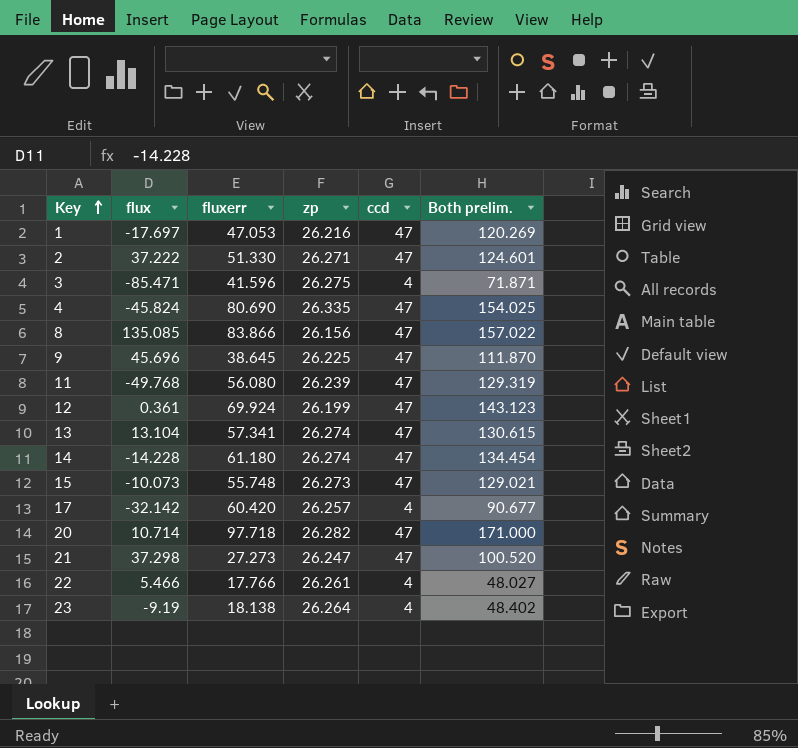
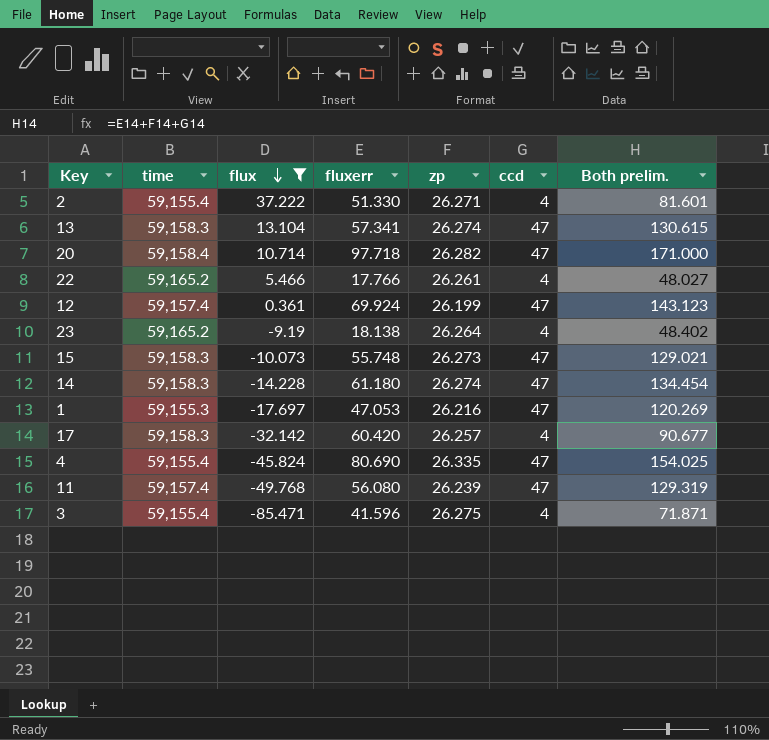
filter: none -> flux <= 37.222
row order: Key ascending -> flux descending
column time | position: none -> 2
2 | ccd: 47 -> 4
2 | Both prelim.: 124.601 -> 81.601

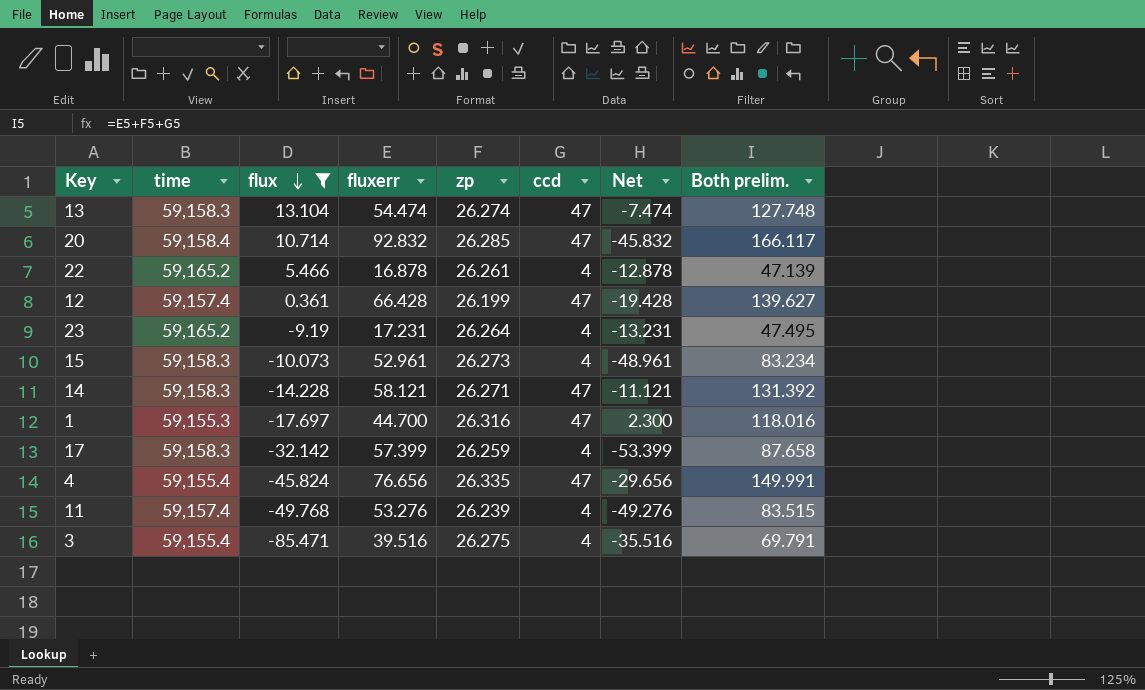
column Net | formula: none -> [ccd] - [fluxerr]
row 2: 59,155.4 | 37.222 | 51.330 | 26.271 | 4 | 81.601 -> none
13 | fluxerr: 57.341 -> 54.474
13 | Both prelim.: 130.615 -> 127.748
20 | fluxerr: 97.718 -> 92.832
20 | zp: 26.282 -> 26.285
20 | Both prelim.: 171.000 -> 166.117
22 | fluxerr: 17.766 -> 16.878
22 | Both prelim.: 48.027 -> 47.139
12 | fluxerr: 69.924 -> 66.428
12 | Both prelim.: 143.123 -> 139.627
23 | fluxerr: 18.138 -> 17.231
23 | Both prelim.: 48.402 -> 47.495
15 | fluxerr: 55.748 -> 52.961
15 | ccd: 47 -> 4
15 | Both prelim.: 129.021 -> 83.234
14 | fluxerr: 61.180 -> 58.121
14 | zp: 26.274 -> 26.271
14 | Both prelim.: 134.454 -> 131.392
1 | fluxerr: 47.053 -> 44.700
1 | zp: 26.216 -> 26.316
1 | Both prelim.: 120.269 -> 118.016
17 | fluxerr: 60.420 -> 57.399
17 | zp: 26.257 -> 26.259
17 | Both prelim.: 90.677 -> 87.658
4 | fluxerr: 80.690 -> 76.656
4 | Both prelim.: 154.025 -> 149.991
11 | fluxerr: 56.080 -> 53.276
11 | ccd: 47 -> 4
11 | Both prelim.: 129.319 -> 83.515
3 | fluxerr: 41.596 -> 39.516
3 | Both prelim.: 71.871 -> 69.791

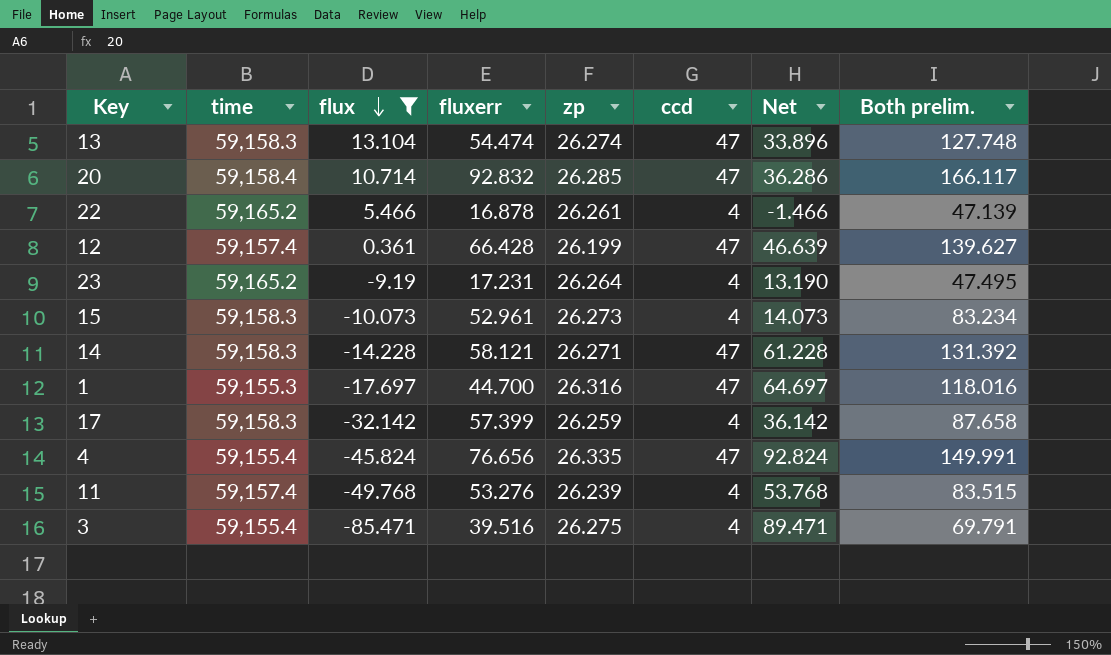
column Net | formula: [ccd] - [fluxerr] -> [ccd] - [flux]

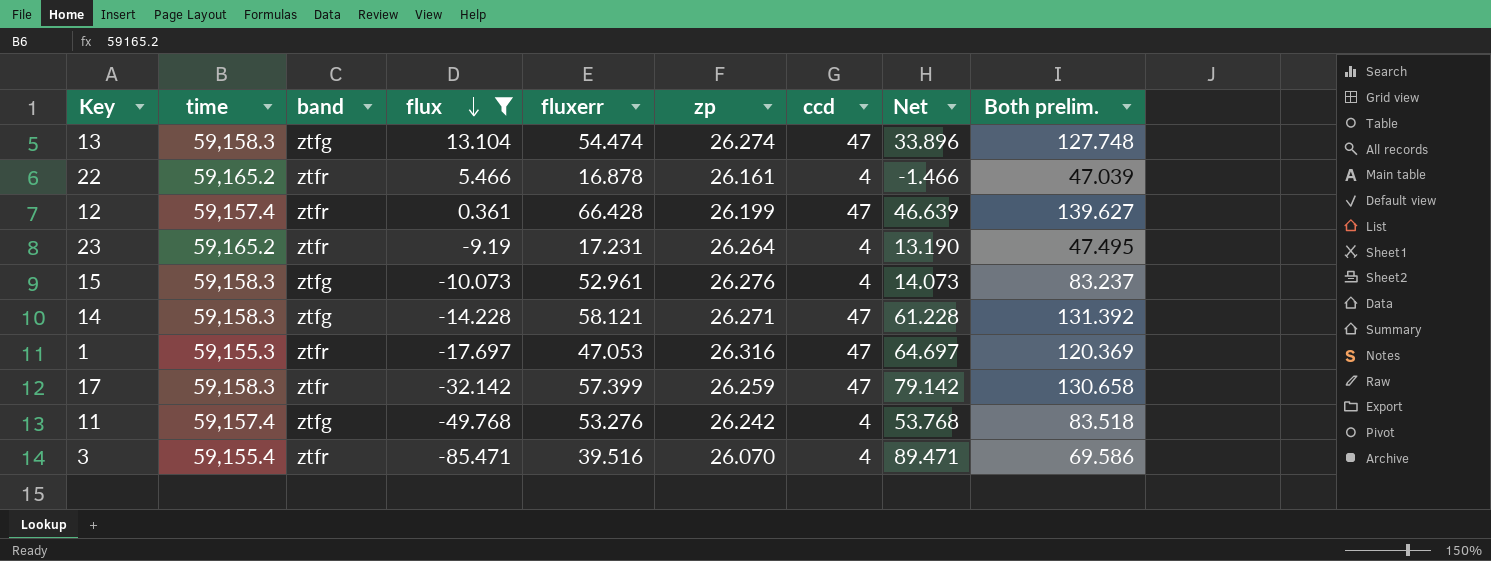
column band | position: none -> 3
row 20: 59,158.4 | 10.714 | 92.832 | 26.285 | 47 | 36.286 | 166.117 -> none
row 4: 59,155.4 | -45.824 | 76.656 | 26.335 | 47 | 92.824 | 149.991 -> none
22 | zp: 26.261 -> 26.161
22 | Both prelim.: 47.139 -> 47.039
15 | zp: 26.273 -> 26.276
15 | Both prelim.: 83.234 -> 83.237
1 | fluxerr: 44.700 -> 47.053
1 | Both prelim.: 118.016 -> 120.369
17 | ccd: 4 -> 47
17 | Net: 36.142 -> 79.142
17 | Both prelim.: 87.658 -> 130.658
11 | zp: 26.239 -> 26.242
11 | Both prelim.: 83.515 -> 83.518
3 | zp: 26.275 -> 26.070
3 | Both prelim.: 69.791 -> 69.586

